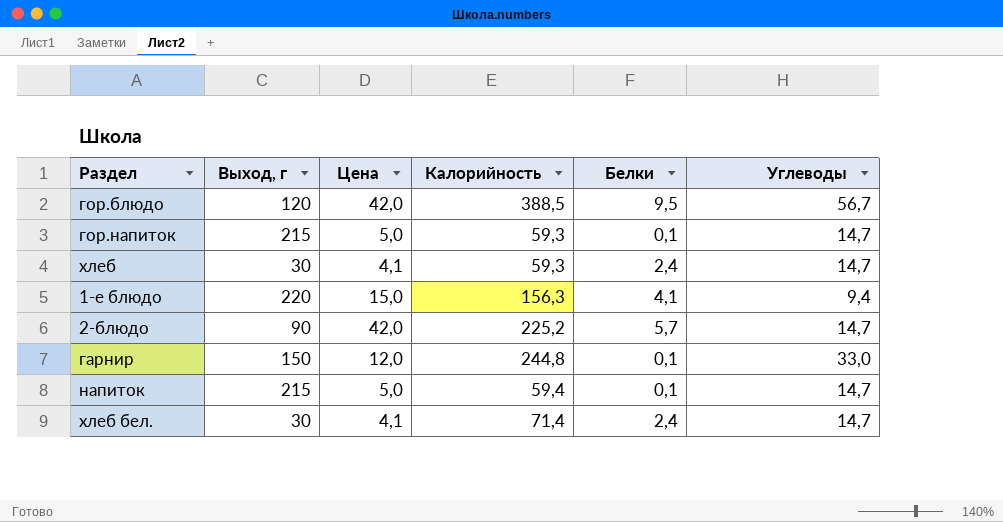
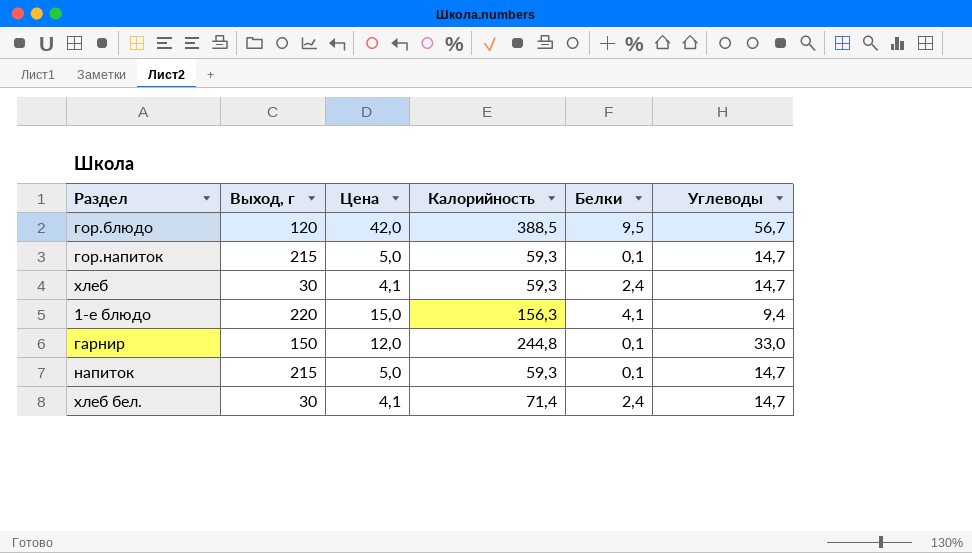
row 2-блюдо: 90 | 42,0 | 225,2 | 5,7 | 14,7 -> none
напиток | Калорийность: 59,4 -> 59,3

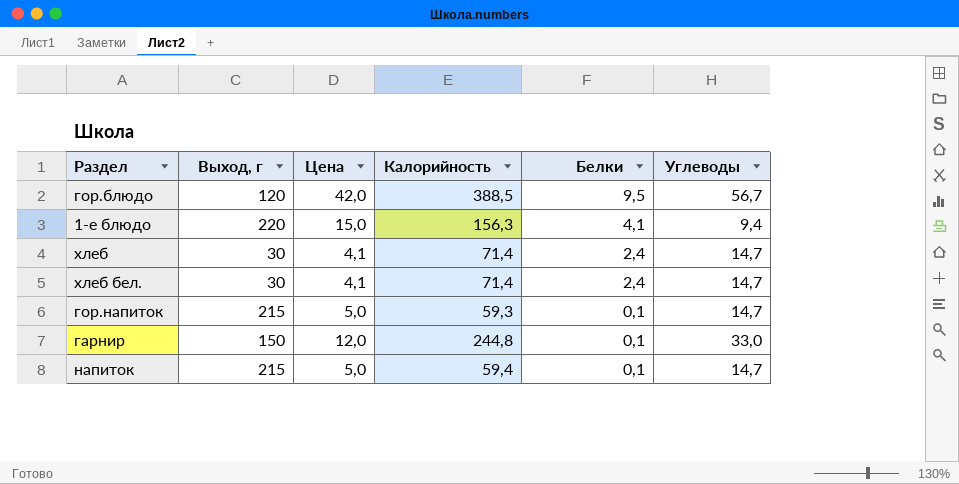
row order: none -> Белки descending
хлеб | Калорийность: 59,3 -> 71,4
напиток | Калорийность: 59,3 -> 59,4

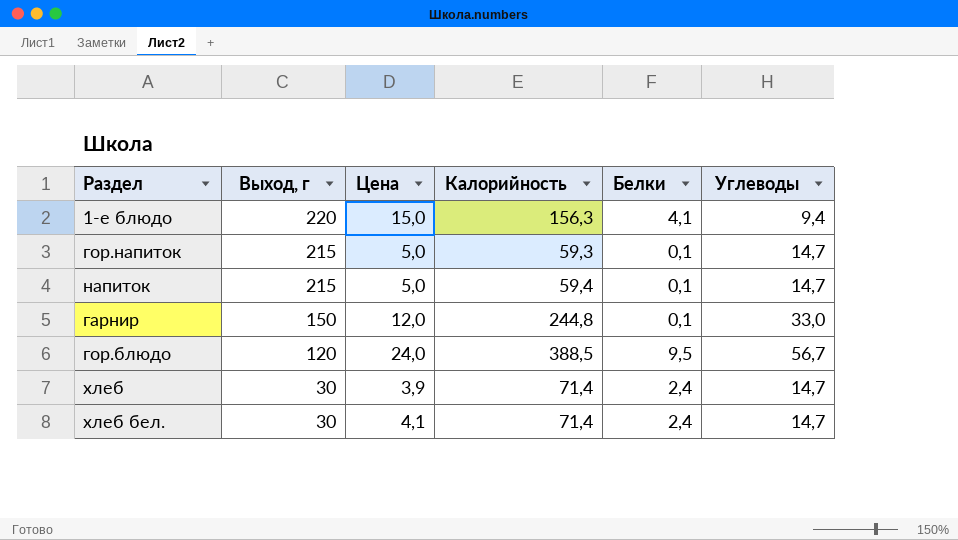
row order: Белки descending -> Выход, г descending
гор.блюдо | Цена: 42,0 -> 24,0
хлеб | Цена: 4,1 -> 3,9

